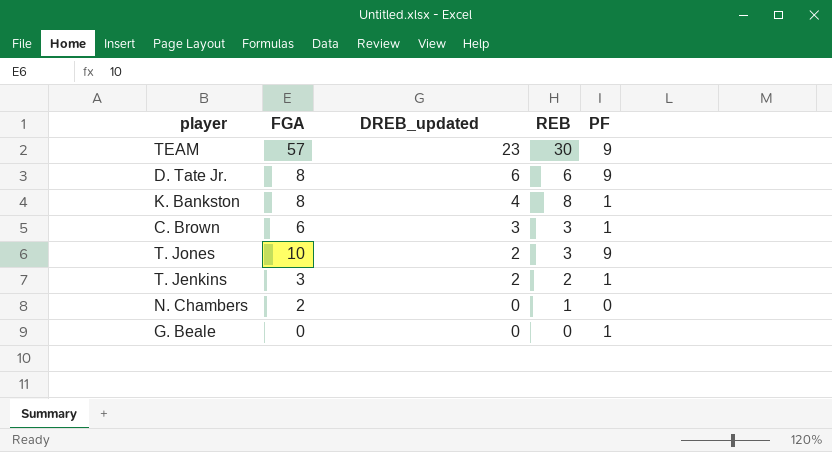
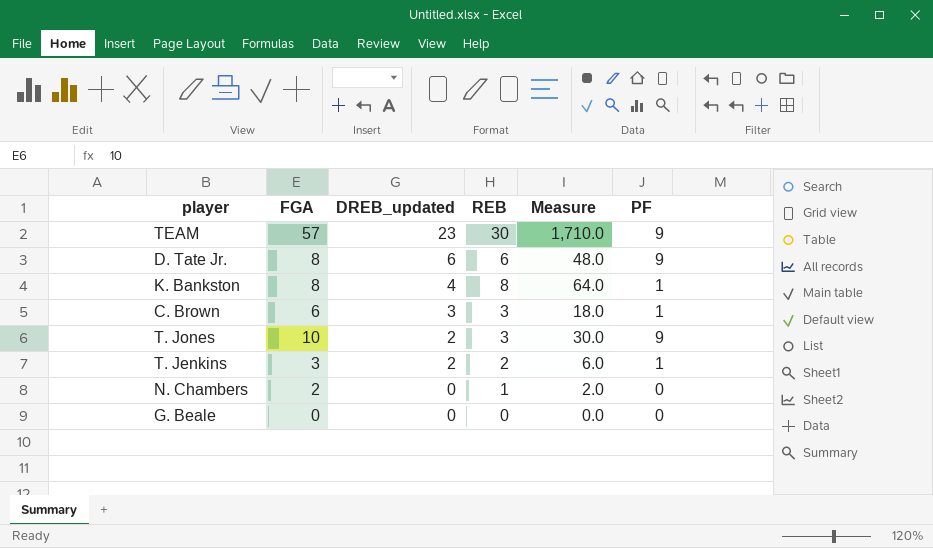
column Measure | formula: none -> [FGA] * [REB]
G. Beale | PF: 1 -> 0

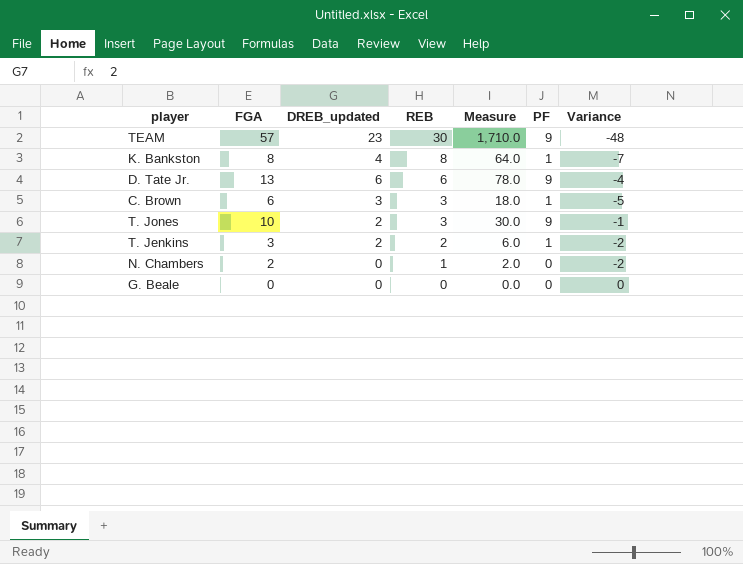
row order: DREB_updated descending -> REB descending
column Variance | formula: none -> [PF] - [FGA]
D. Tate Jr. | FGA: 8 -> 13
D. Tate Jr. | Measure: 48.0 -> 78.0

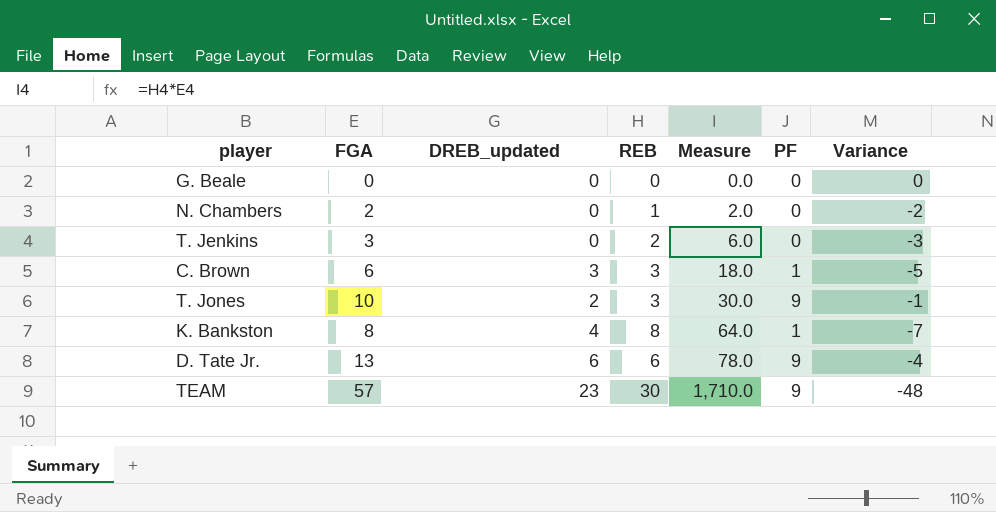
row order: REB descending -> Measure ascending
T. Jenkins | DREB_updated: 2 -> 0
T. Jenkins | PF: 1 -> 0
T. Jenkins | Variance: -2 -> -3

